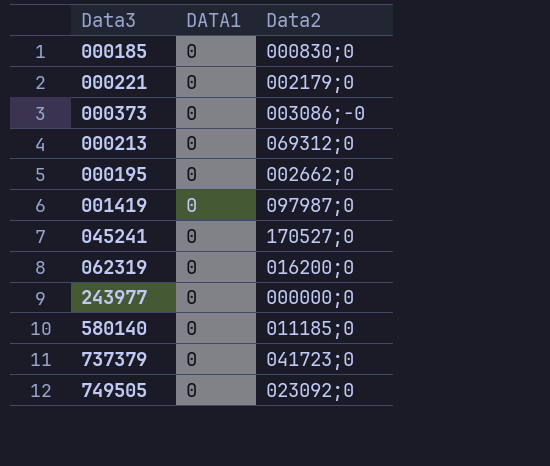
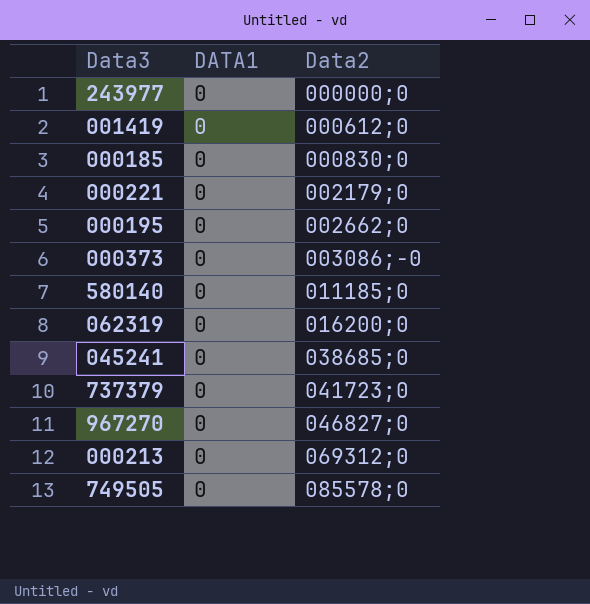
row order: none -> Data2 ascending
001419 | Data2: 097987;0 -> 000612;0
045241 | Data2: 170527;0 -> 038685;0
row 967270: none -> 0 | 046827;0
749505 | Data2: 023092;0 -> 085578;0

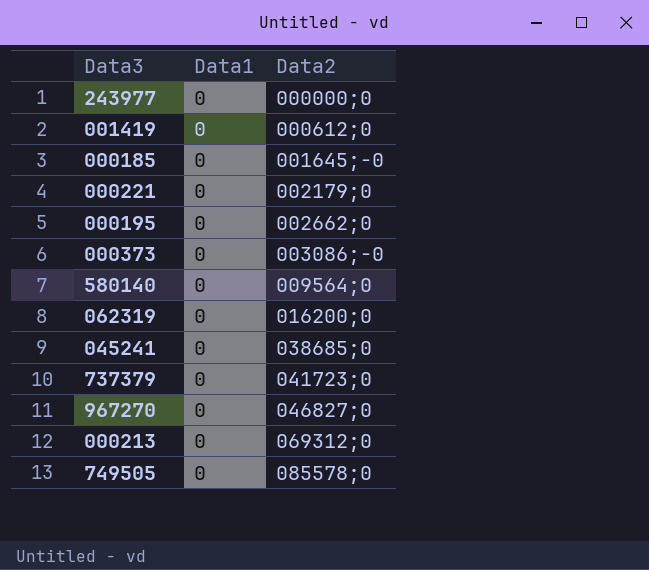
column name: DATA1 -> Data1
000185 | Data2: 000830;0 -> 001645;-0
580140 | Data2: 011185;0 -> 009564;0

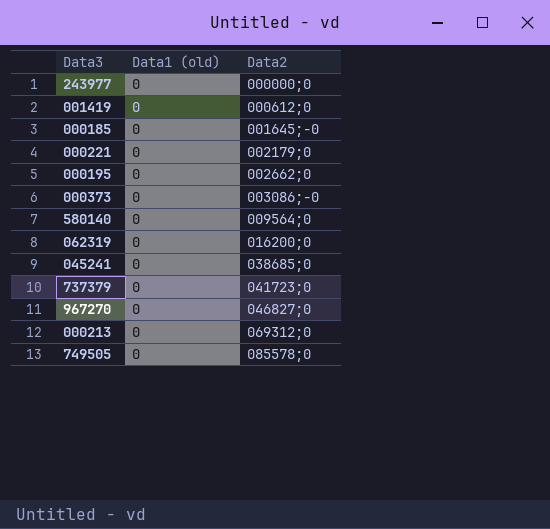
column name: Data1 -> Data1 (old)

